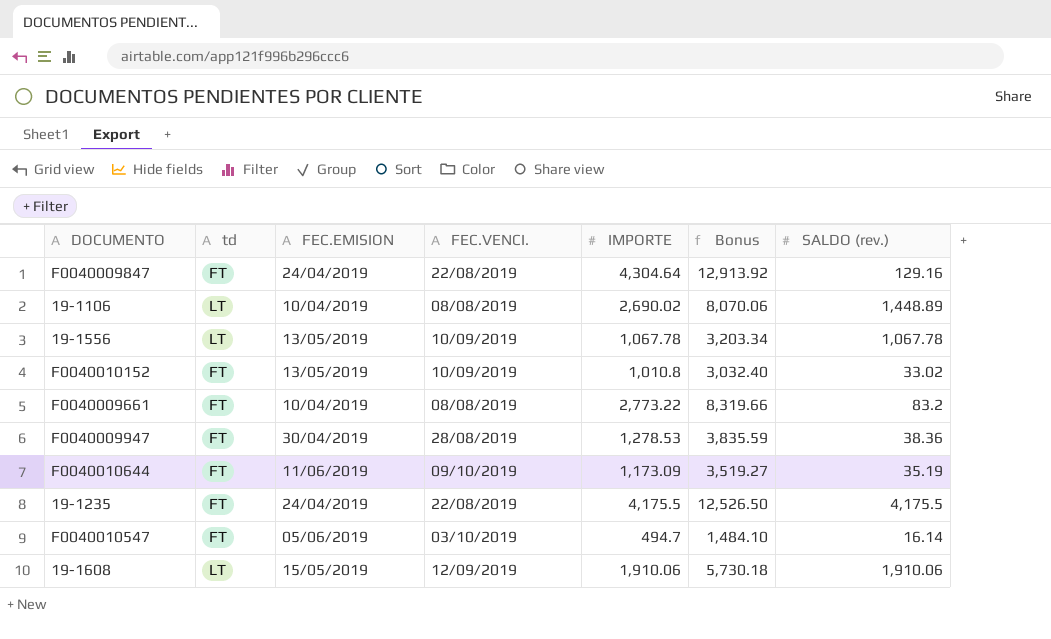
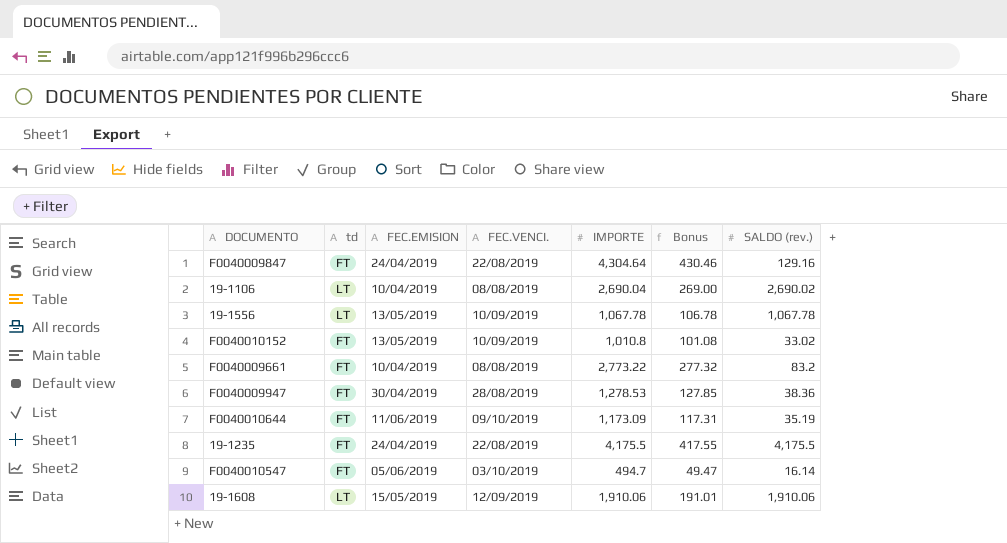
column Bonus | formula: [IMPORTE] * 3 -> [IMPORTE] * 0.1
19-1106 | IMPORTE: 2,690.02 -> 2,690.04
19-1106 | SALDO (rev.): 1,448.89 -> 2,690.02

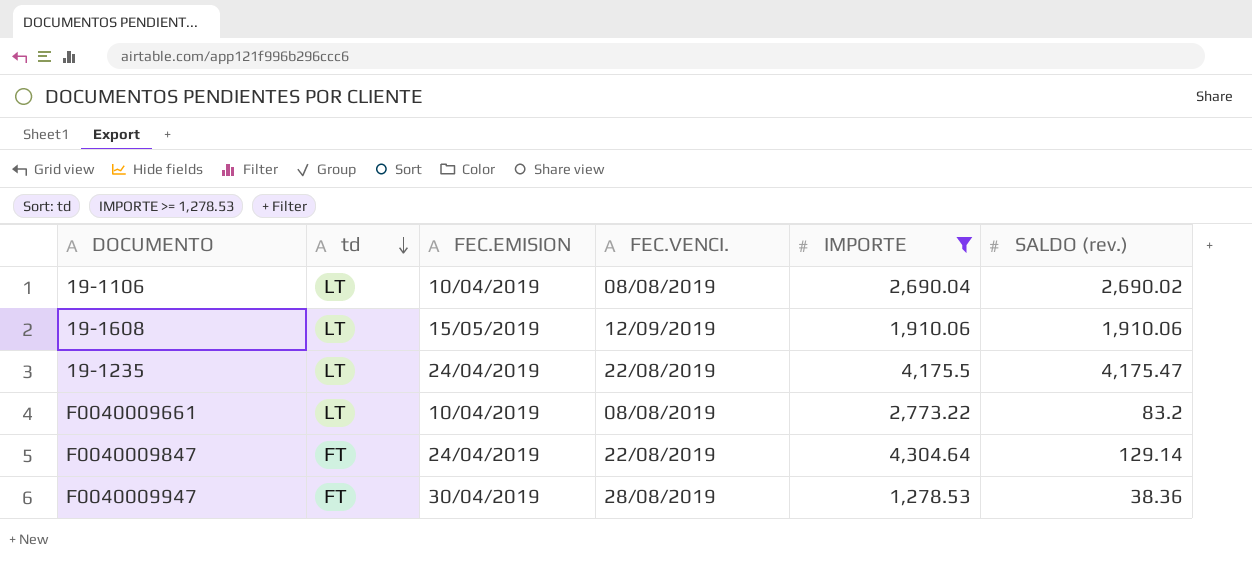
filter: none -> IMPORTE >= 1,278.53
row order: none -> td descending
column Bonus | formula: [IMPORTE] * 0.1 -> none
19-1235 | td: FT -> LT
19-1235 | SALDO (rev.): 4,175.5 -> 4,175.47
F0040009661 | td: FT -> LT
F0040009847 | SALDO (rev.): 129.16 -> 129.14

